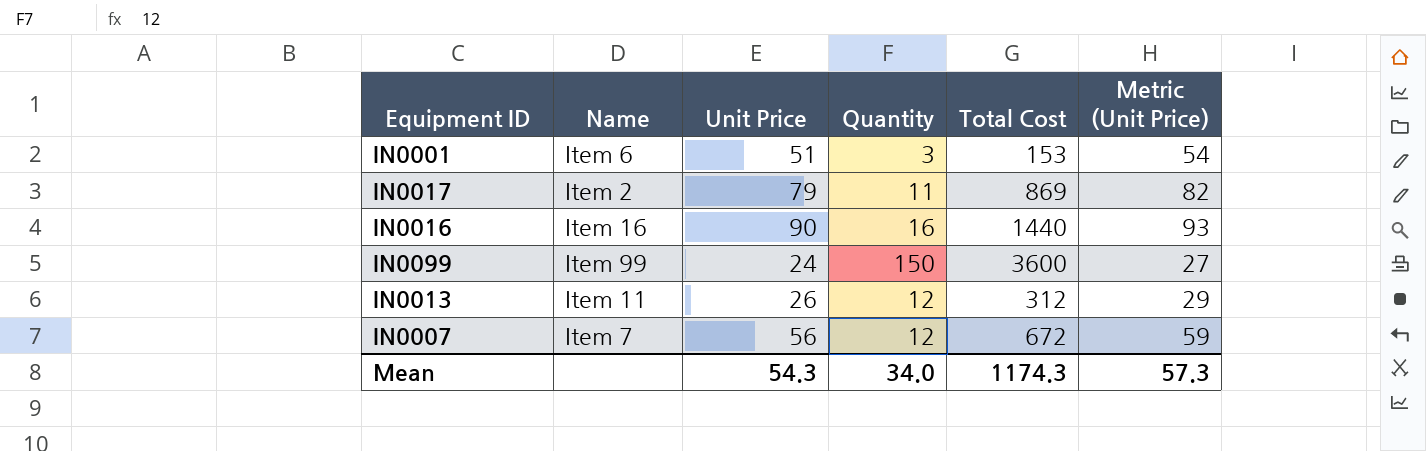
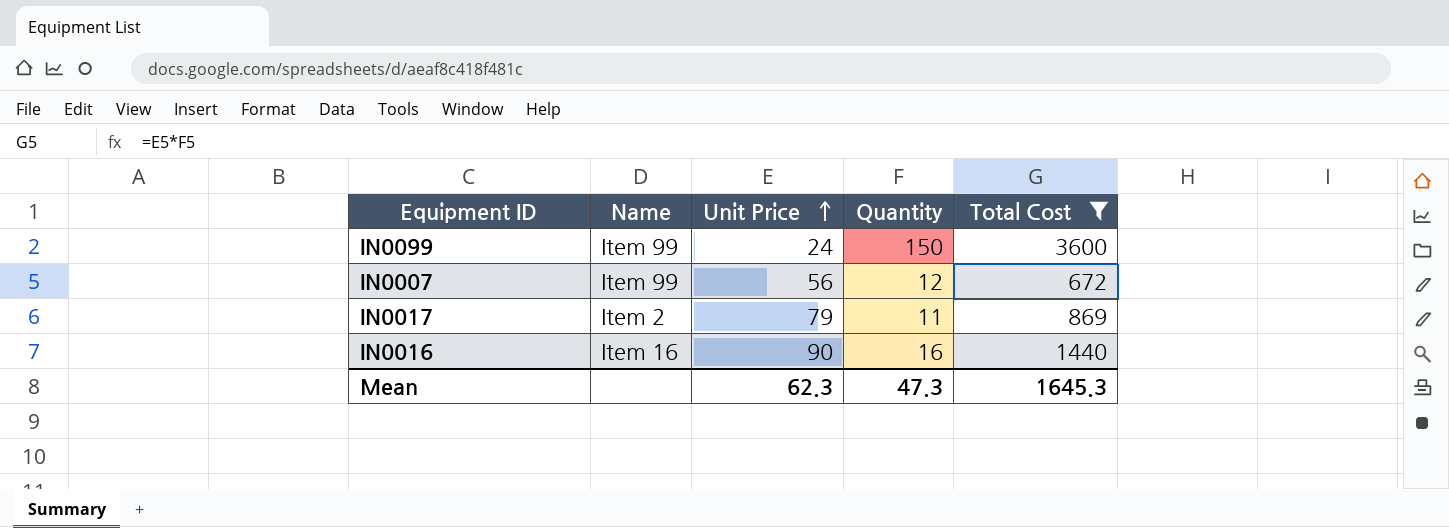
filter: none -> Total Cost >= 672
row order: none -> Unit Price ascending
column Metric (Unit Price) | formula: [Unit Price] + 3 -> none
IN0007 | Name: Item 7 -> Item 99
Mean | Unit Price: 54.3 -> 62.3
Mean | Quantity: 34.0 -> 47.3
Mean | Total Cost: 1174.3 -> 1645.3

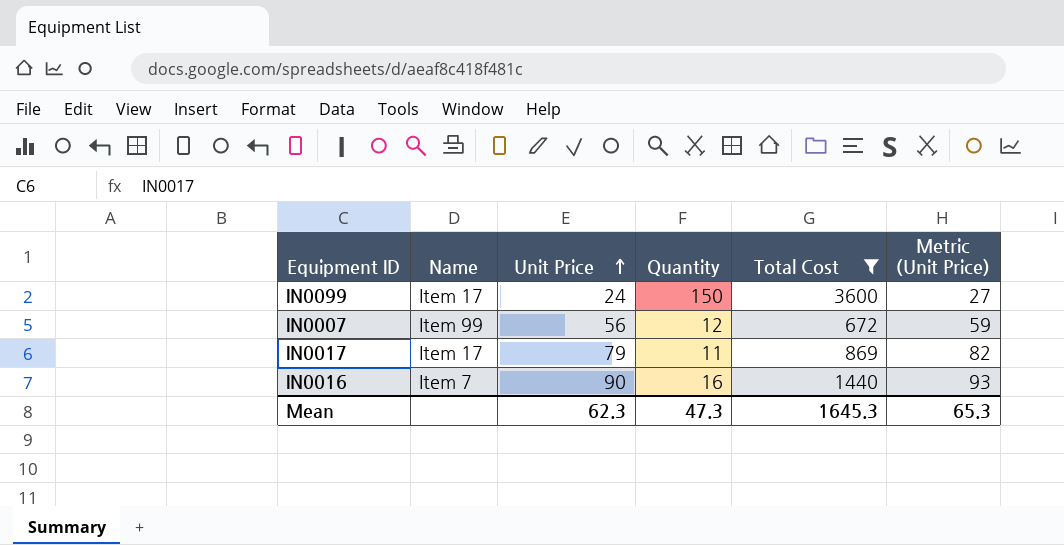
column Metric (Unit Price) | formula: none -> [Unit Price] + 3
IN0099 | Name: Item 99 -> Item 17
IN0017 | Name: Item 2 -> Item 17
IN0016 | Name: Item 16 -> Item 7

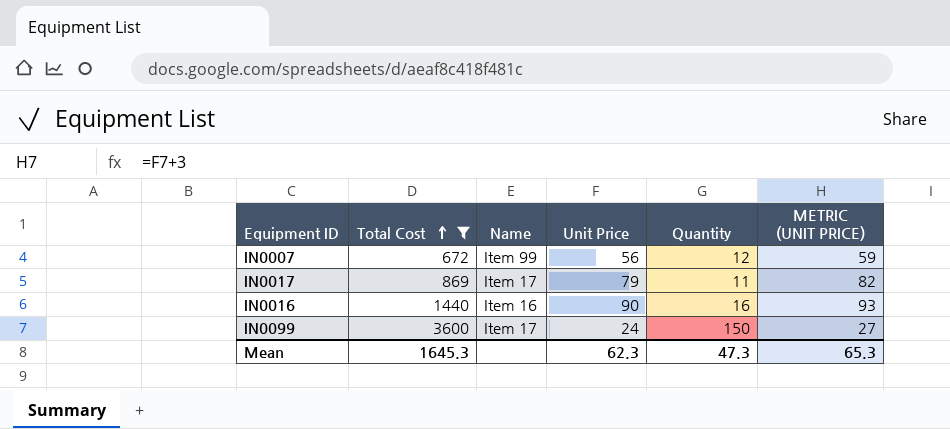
row order: Unit Price ascending -> Total Cost ascending
column Total Cost | position: 5 -> 2
column name: Metric (Unit Price) -> METRIC (UNIT PRICE)
IN0016 | Name: Item 7 -> Item 16

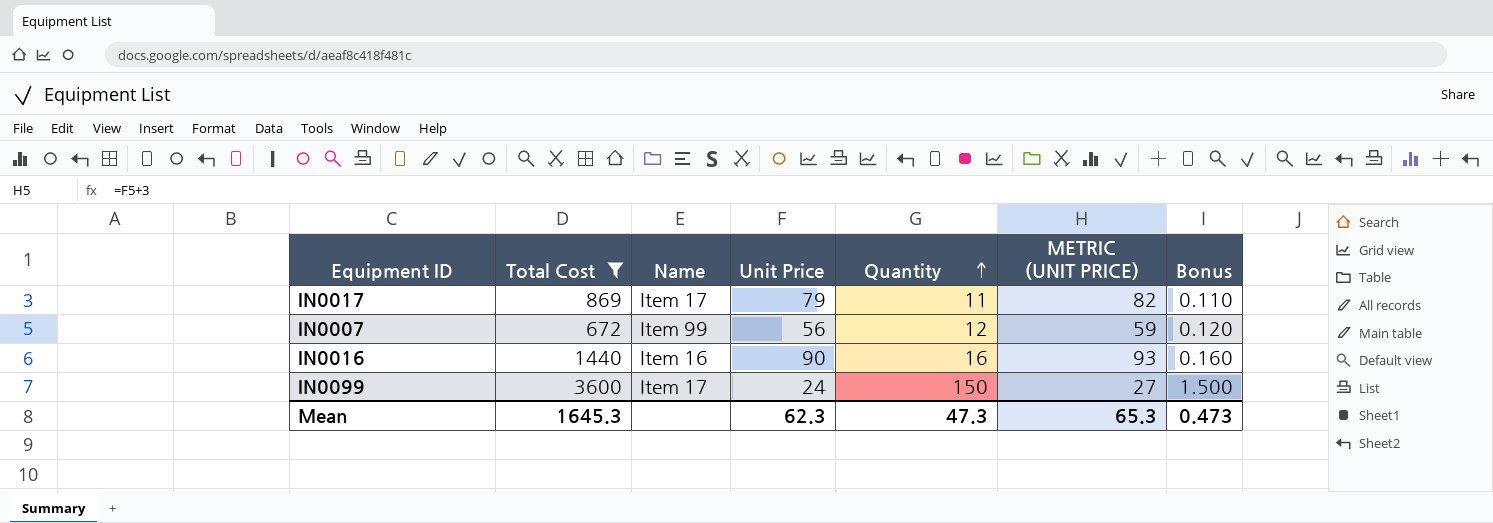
row order: Total Cost ascending -> Quantity ascending
column Bonus | formula: none -> [Quantity] * 0.01

